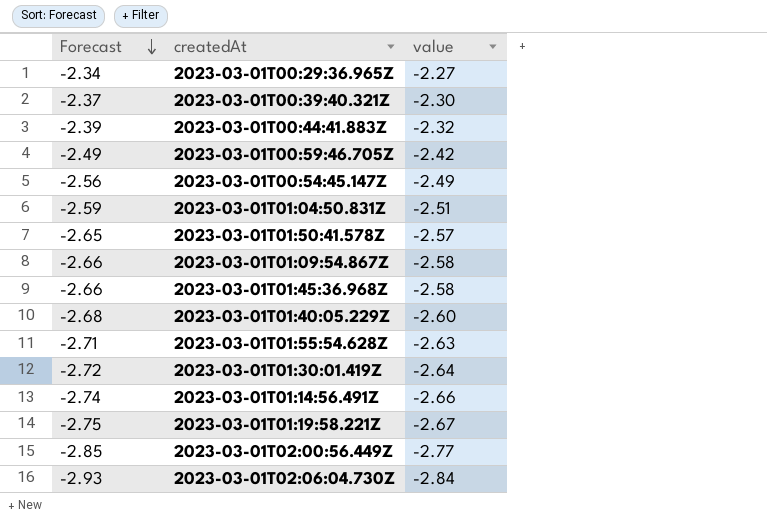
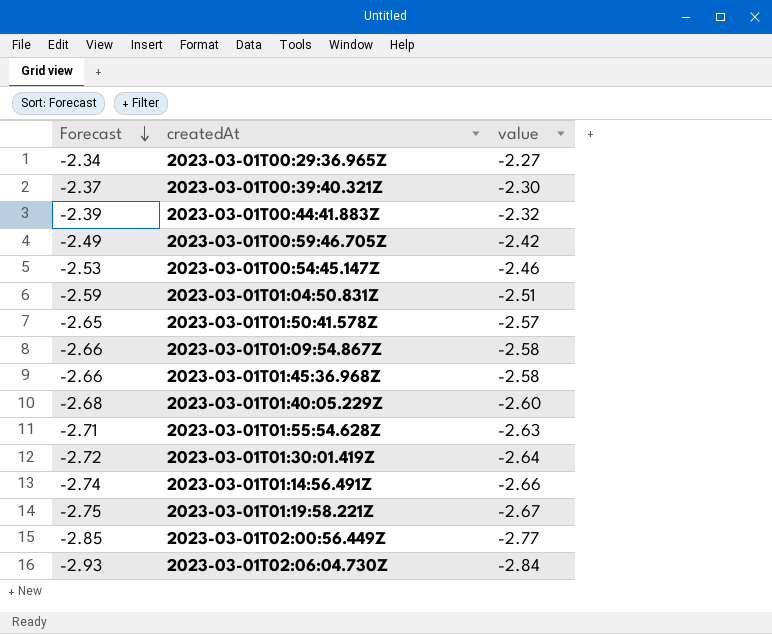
2023-03-01T00:54:45.147Z | Forecast: -2.56 -> -2.53
2023-03-01T00:54:45.147Z | value: -2.49 -> -2.46

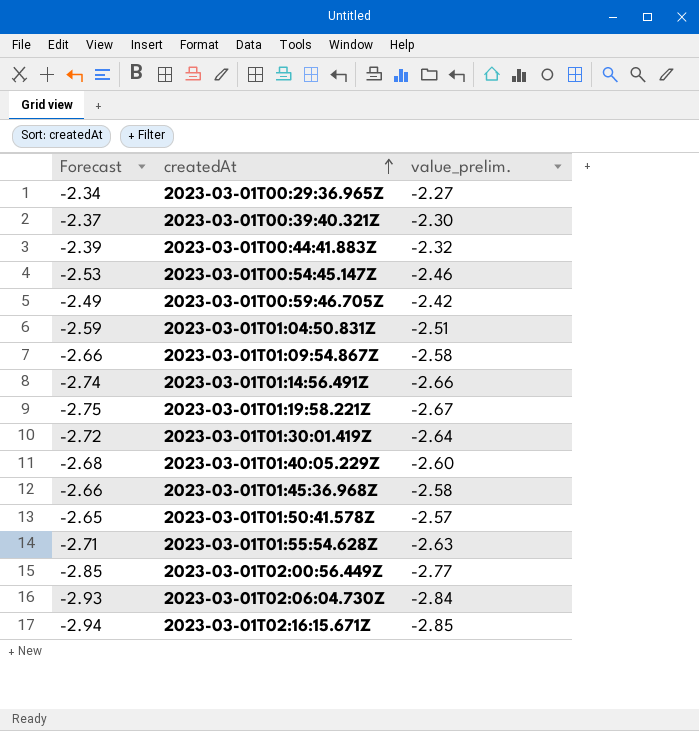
row order: Forecast descending -> createdAt ascending
column name: value -> value_prelim.
row 2023-03-01T02:16:15.671Z: none -> -2.94 | -2.85

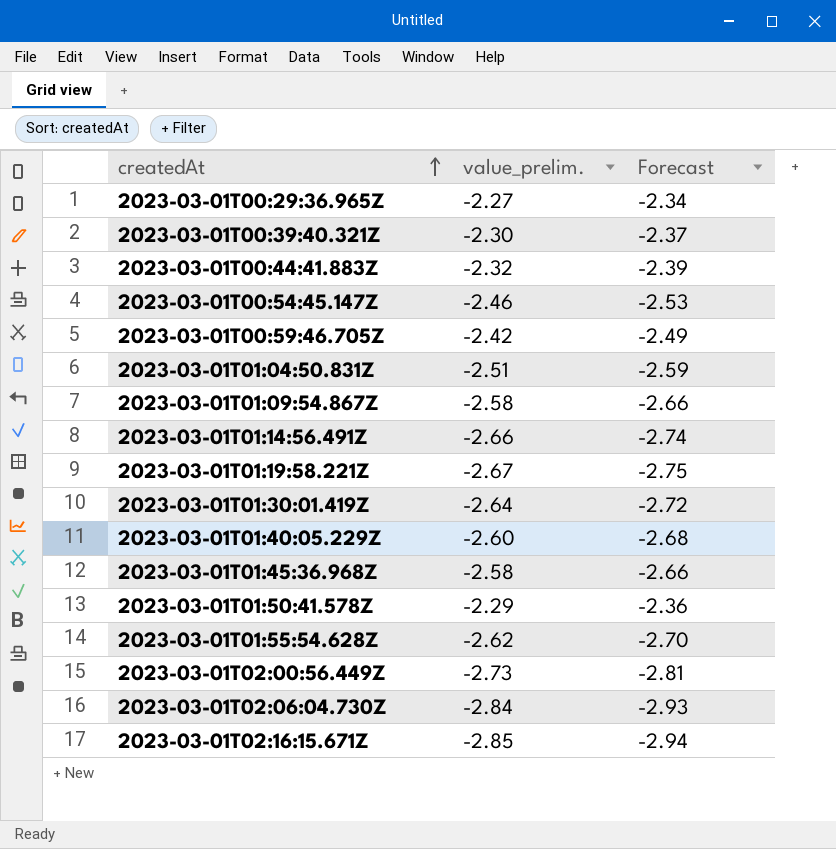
column Forecast | position: 1 -> 3
2023-03-01T01:50:41.578Z | value_prelim.: -2.57 -> -2.29
2023-03-01T01:50:41.578Z | Forecast: -2.65 -> -2.36
2023-03-01T01:55:54.628Z | value_prelim.: -2.63 -> -2.62
2023-03-01T01:55:54.628Z | Forecast: -2.71 -> -2.70
2023-03-01T02:00:56.449Z | value_prelim.: -2.77 -> -2.73
2023-03-01T02:00:56.449Z | Forecast: -2.85 -> -2.81

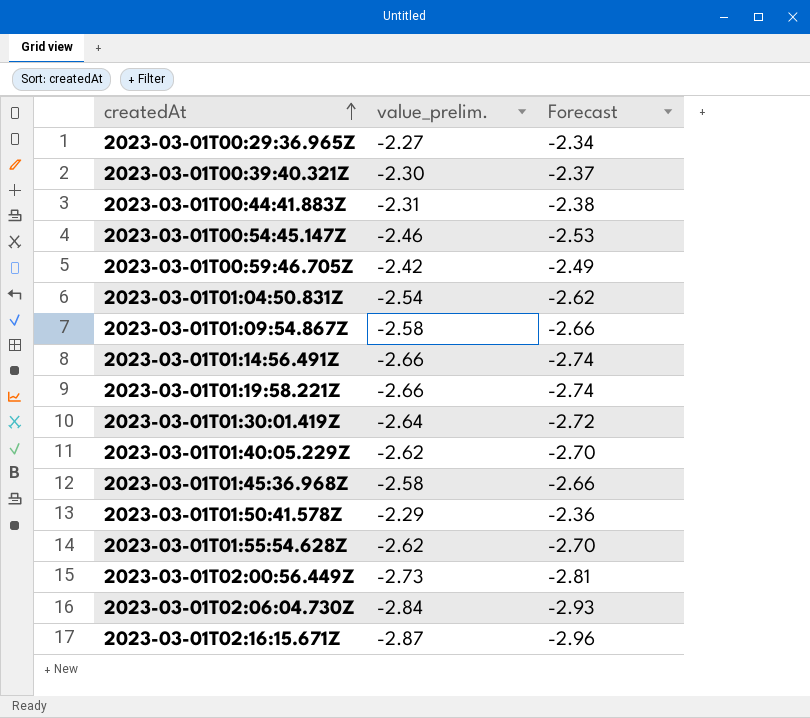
2023-03-01T00:44:41.883Z | value_prelim.: -2.32 -> -2.31
2023-03-01T00:44:41.883Z | Forecast: -2.39 -> -2.38
2023-03-01T01:04:50.831Z | value_prelim.: -2.51 -> -2.54
2023-03-01T01:04:50.831Z | Forecast: -2.59 -> -2.62
2023-03-01T01:19:58.221Z | value_prelim.: -2.67 -> -2.66
2023-03-01T01:19:58.221Z | Forecast: -2.75 -> -2.74
2023-03-01T01:40:05.229Z | value_prelim.: -2.60 -> -2.62
2023-03-01T01:40:05.229Z | Forecast: -2.68 -> -2.70
2023-03-01T02:16:15.671Z | value_prelim.: -2.85 -> -2.87
2023-03-01T02:16:15.671Z | Forecast: -2.94 -> -2.96

